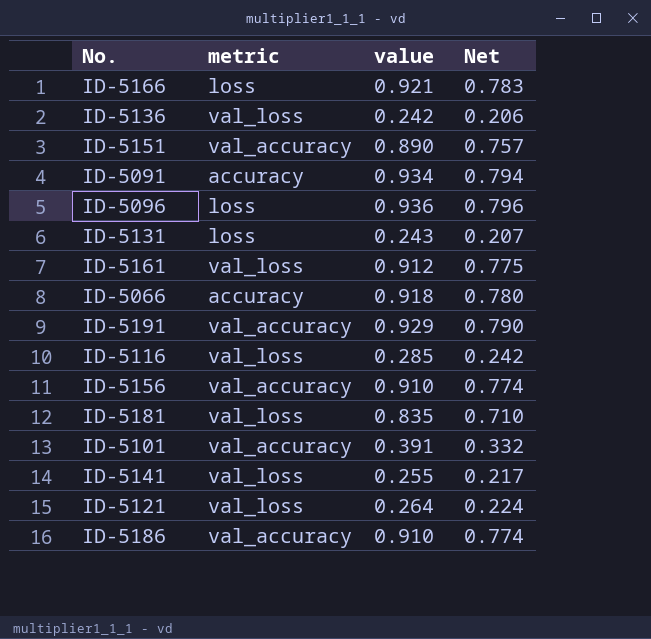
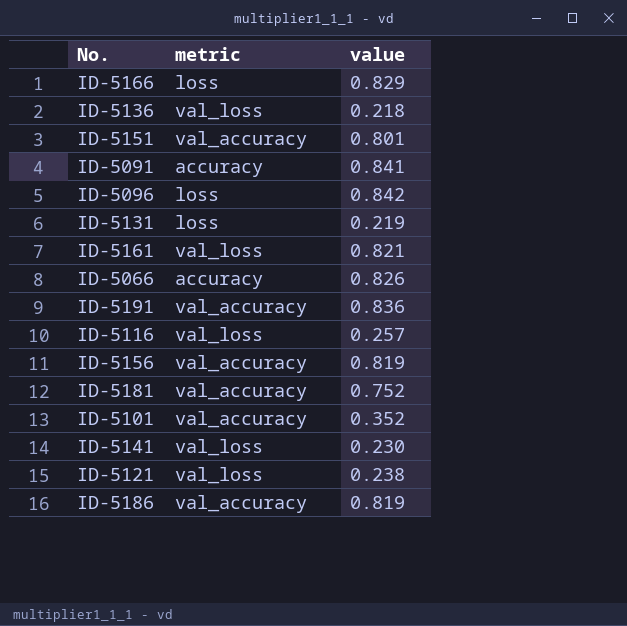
column Net | formula: [value] * 0.85 -> none
ID-5166 | value: 0.921 -> 0.829
ID-5136 | value: 0.242 -> 0.218
ID-5151 | value: 0.890 -> 0.801
ID-5091 | value: 0.934 -> 0.841
ID-5096 | value: 0.936 -> 0.842
ID-5131 | value: 0.243 -> 0.219
ID-5161 | value: 0.912 -> 0.821
ID-5066 | value: 0.918 -> 0.826
ID-5191 | value: 0.929 -> 0.836
ID-5116 | value: 0.285 -> 0.257
ID-5156 | value: 0.910 -> 0.819
ID-5181 | metric: val_loss -> val_accuracy
ID-5181 | value: 0.835 -> 0.752
ID-5101 | value: 0.391 -> 0.352
ID-5141 | value: 0.255 -> 0.230
ID-5121 | value: 0.264 -> 0.238
ID-5186 | value: 0.910 -> 0.819

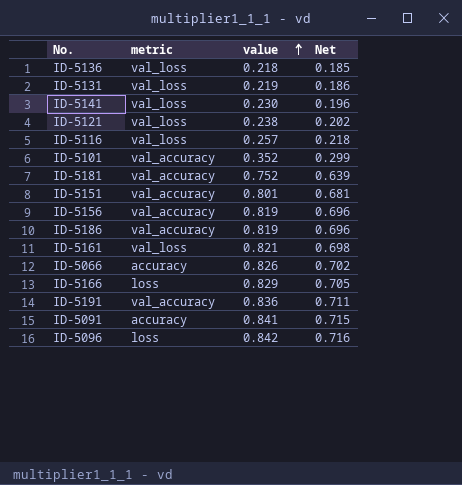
row order: none -> value ascending
column Net | formula: none -> [value] * 0.85
ID-5131 | metric: loss -> val_loss

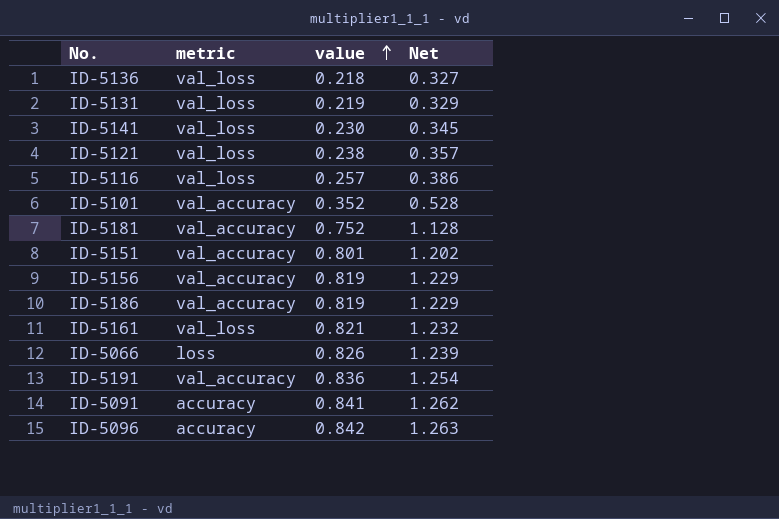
column Net | formula: [value] * 0.85 -> [value] * 1.5
row ID-5166: loss | 0.829 | 0.705 -> none
ID-5066 | metric: accuracy -> loss
ID-5096 | metric: loss -> accuracy

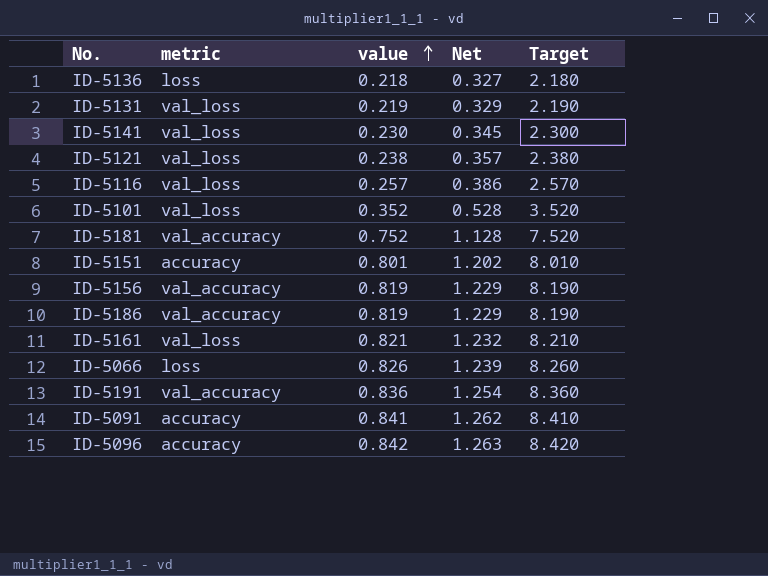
column Target | formula: none -> [value] * 10
ID-5136 | metric: val_loss -> loss
ID-5101 | metric: val_accuracy -> val_loss
ID-5151 | metric: val_accuracy -> accuracy

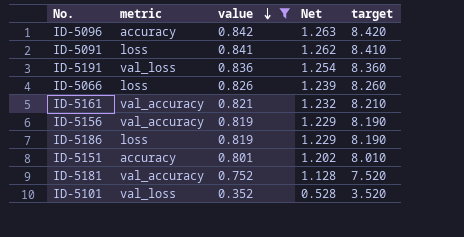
filter: none -> value >= 0.352
row order: value ascending -> value descending
column name: Target -> target
ID-5091 | metric: accuracy -> loss
ID-5191 | metric: val_accuracy -> val_loss
ID-5161 | metric: val_loss -> val_accuracy
ID-5186 | metric: val_accuracy -> loss

